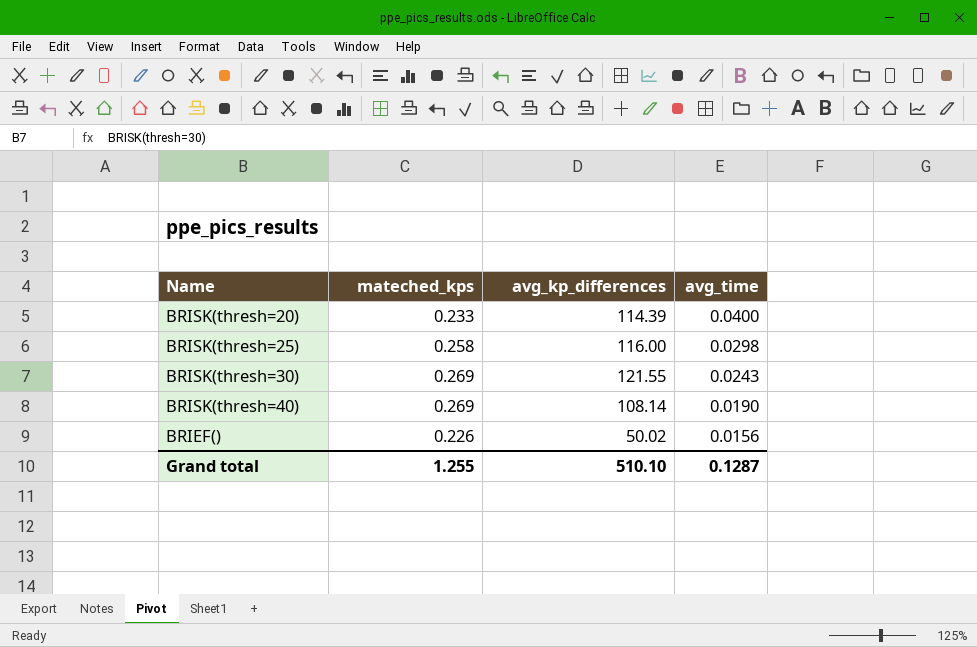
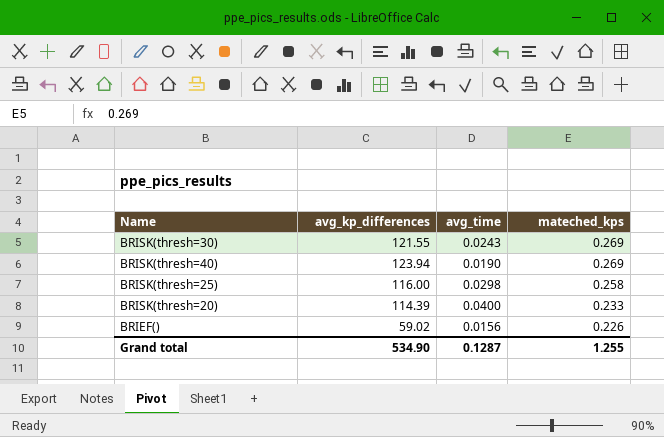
row order: avg_time descending -> mateched_kps descending
column mateched_kps | position: 2 -> 4
BRISK(thresh=40) | avg_kp_differences: 108.14 -> 123.94
BRIEF() | avg_kp_differences: 50.02 -> 59.02
Grand total | avg_kp_differences: 510.10 -> 534.90

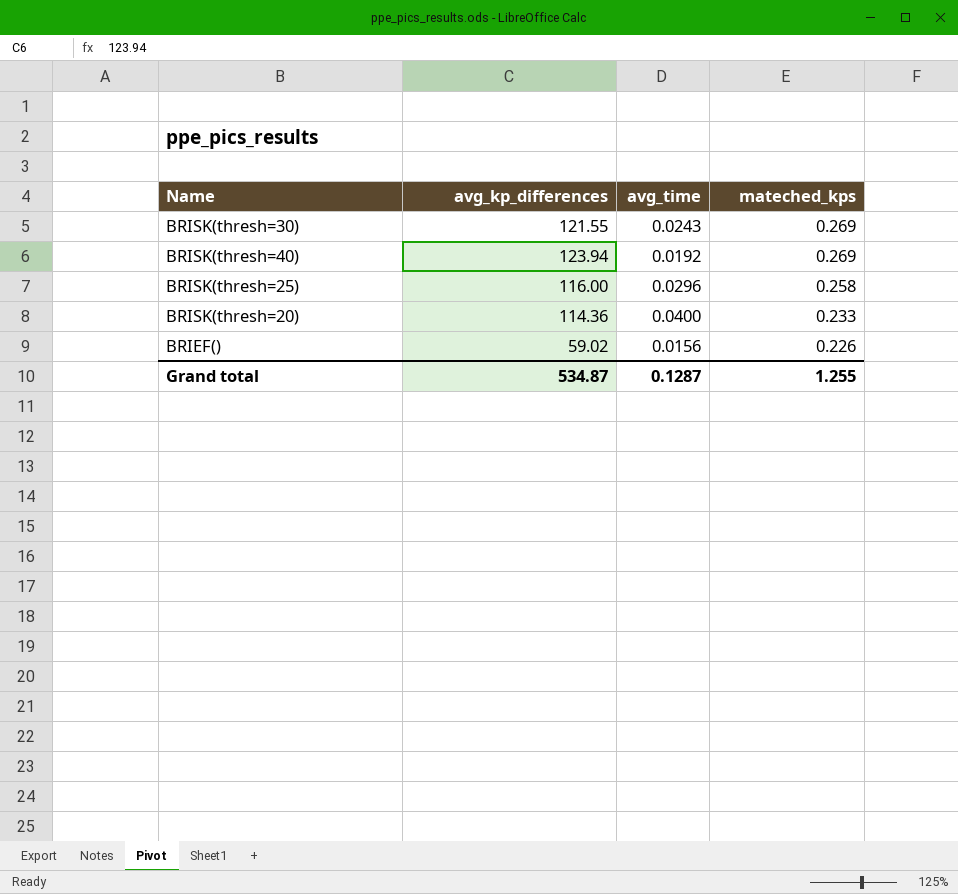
BRISK(thresh=40) | avg_time: 0.0190 -> 0.0192
BRISK(thresh=25) | avg_time: 0.0298 -> 0.0296
BRISK(thresh=20) | avg_kp_differences: 114.39 -> 114.36
Grand total | avg_kp_differences: 534.90 -> 534.87

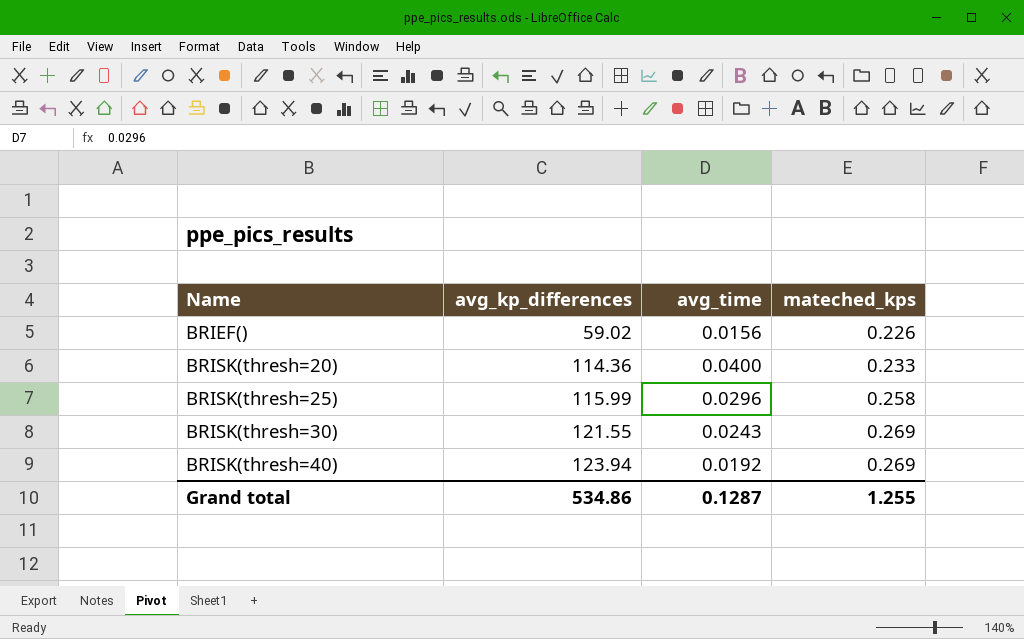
row order: mateched_kps descending -> Name ascending
BRISK(thresh=25) | avg_kp_differences: 116.00 -> 115.99
Grand total | avg_kp_differences: 534.87 -> 534.86

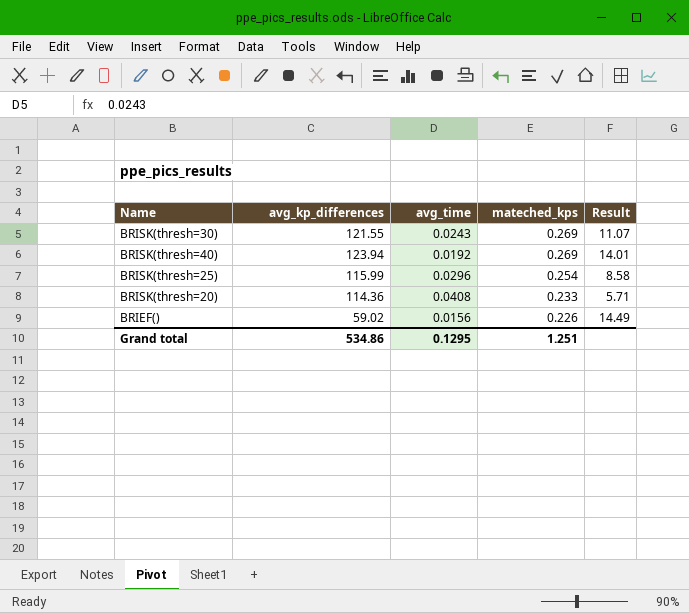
row order: Name ascending -> mateched_kps descending
column Result | formula: none -> [mateched_kps] / [avg_time]
BRISK(thresh=25) | mateched_kps: 0.258 -> 0.254
BRISK(thresh=20) | avg_time: 0.0400 -> 0.0408
Grand total | avg_time: 0.1287 -> 0.1295
Grand total | mateched_kps: 1.255 -> 1.251

